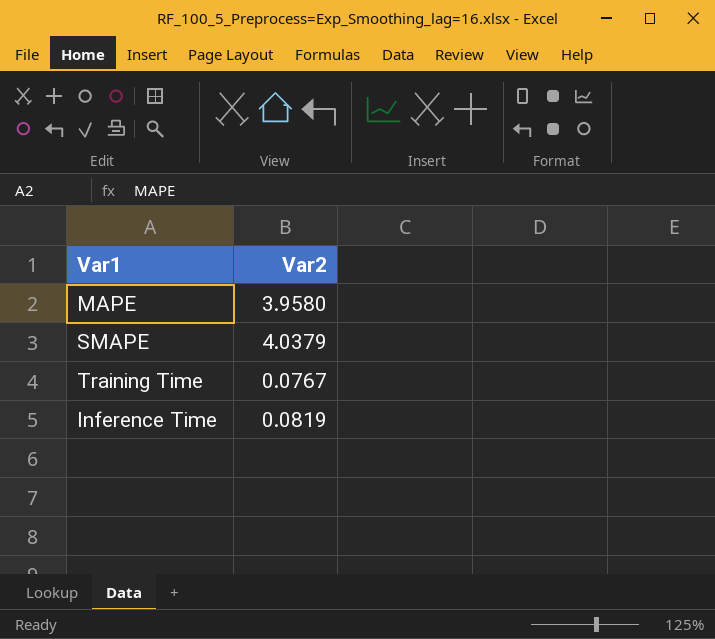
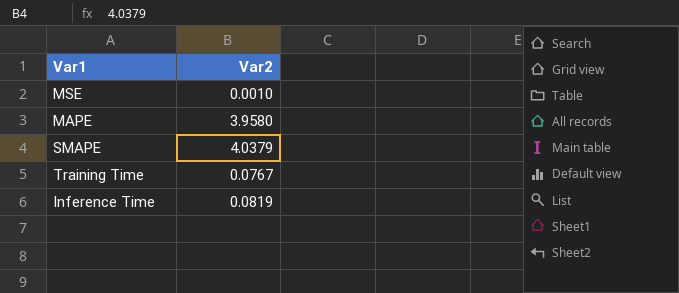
row MSE: none -> 0.0010

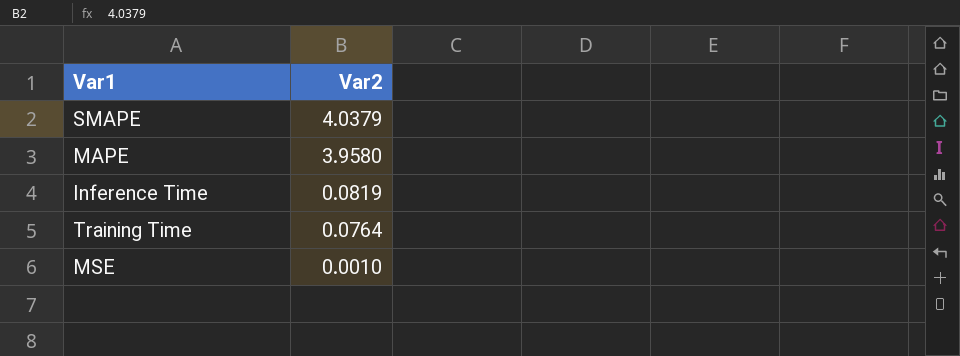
row order: none -> Var2 descending
Training Time | Var2: 0.0767 -> 0.0764

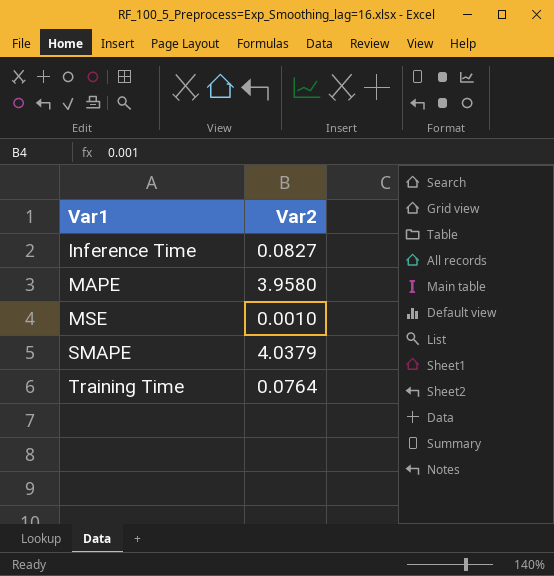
row order: Var2 descending -> Var1 ascending
Inference Time | Var2: 0.0819 -> 0.0827

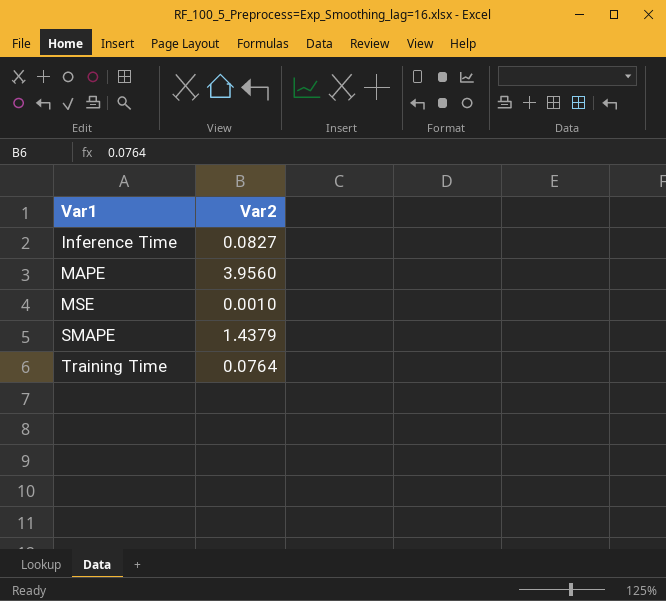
MAPE | Var2: 3.9580 -> 3.9560
SMAPE | Var2: 4.0379 -> 1.4379

